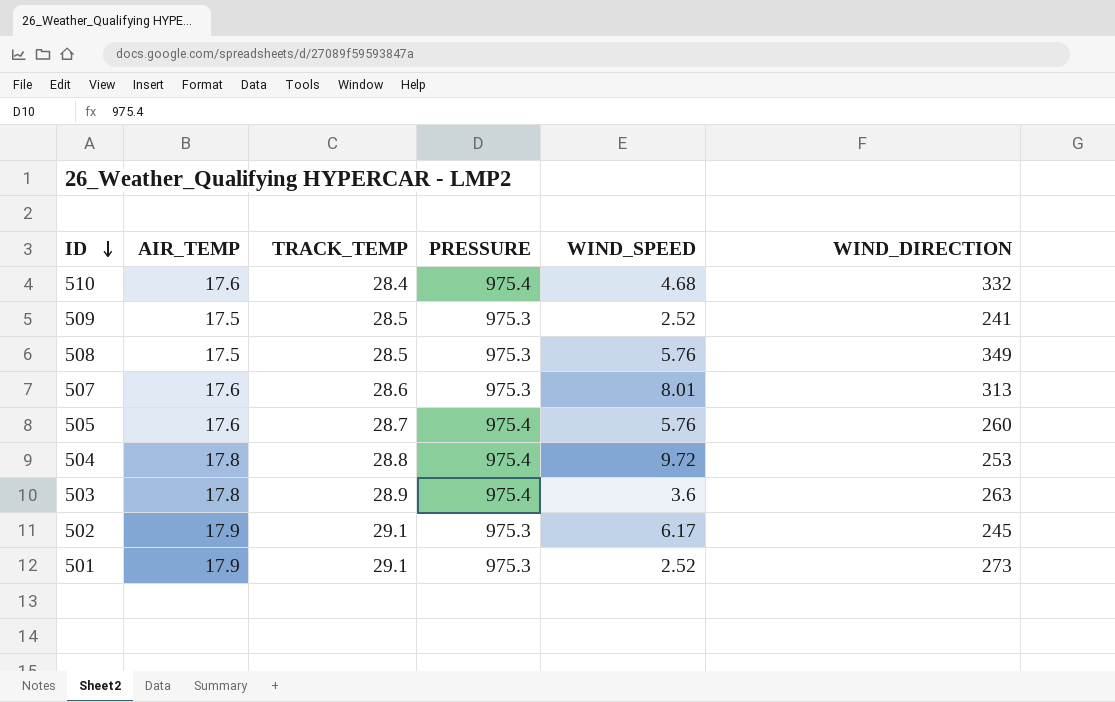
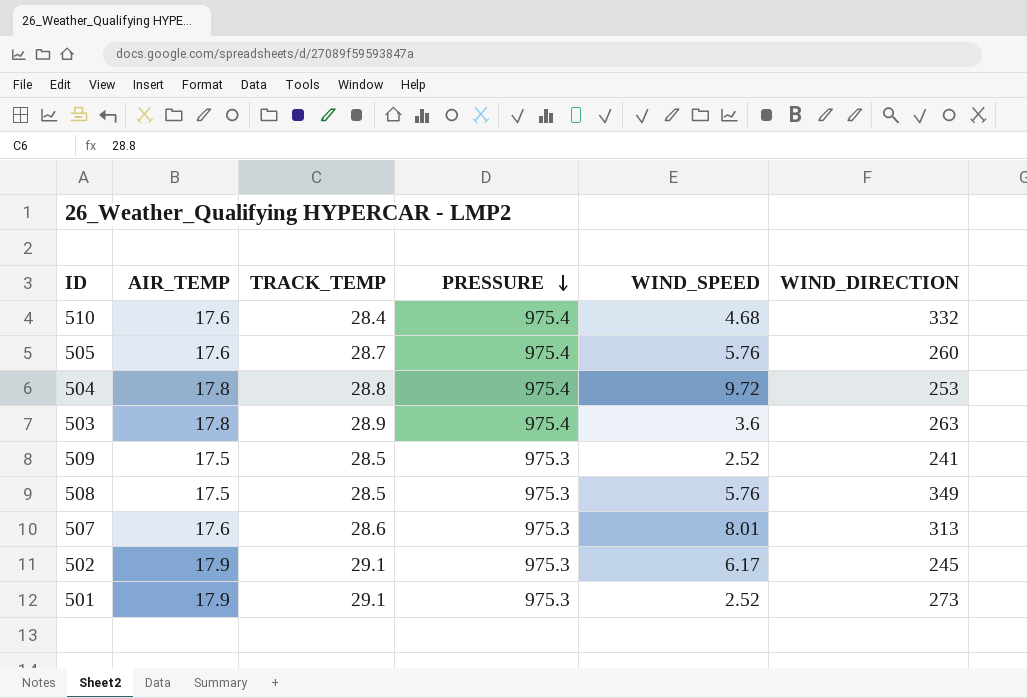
row order: ID descending -> PRESSURE descending

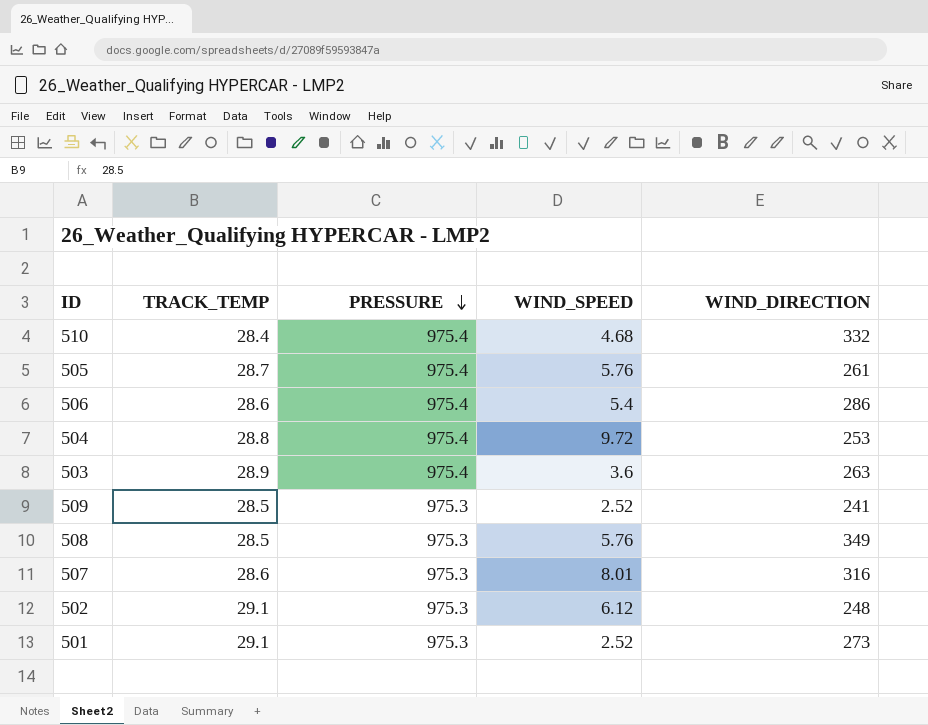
column AIR_TEMP | position: 2 -> none
505 | WIND_DIRECTION: 260 -> 261
row 506: none -> 28.6 | 975.4 | 5.4 | 286
507 | WIND_DIRECTION: 313 -> 316
502 | WIND_SPEED: 6.17 -> 6.12
502 | WIND_DIRECTION: 245 -> 248

